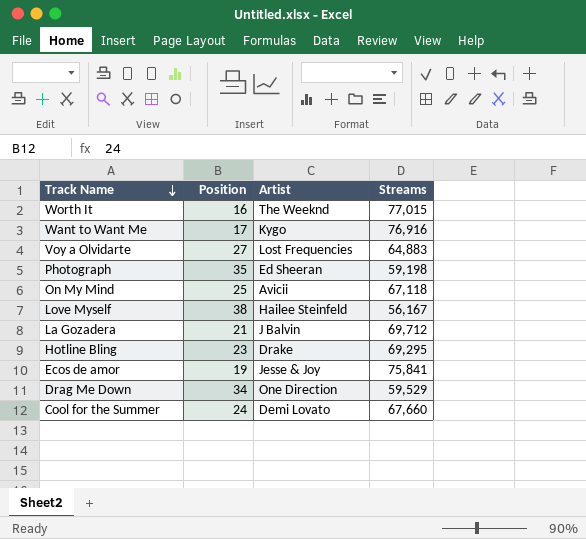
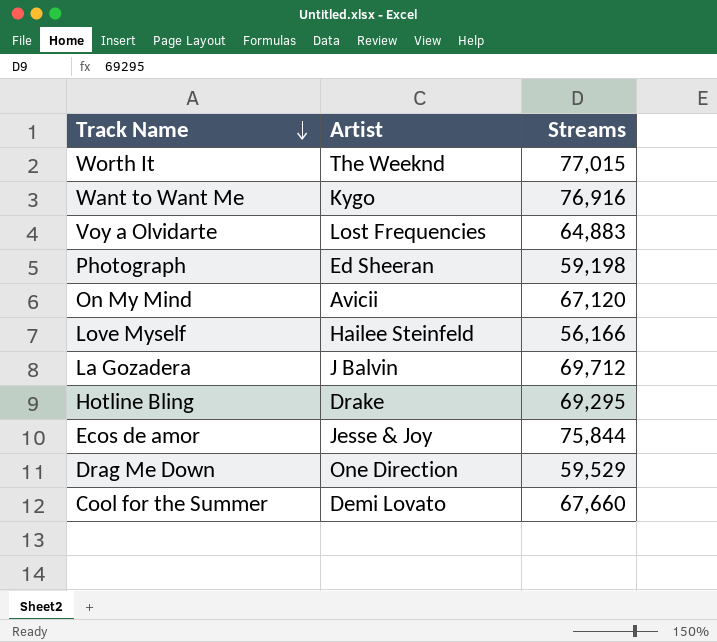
column Position | position: 2 -> none
On My Mind | Streams: 67,118 -> 67,120
Love Myself | Streams: 56,167 -> 56,166
Ecos de amor | Streams: 75,841 -> 75,844

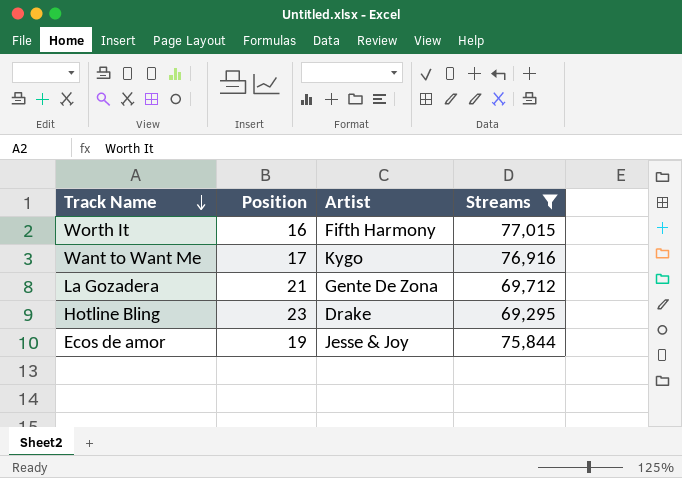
filter: none -> Streams >= 69,295
column Position | position: none -> 2
Worth It | Artist: The Weeknd -> Fifth Harmony
La Gozadera | Artist: J Balvin -> Gente De Zona

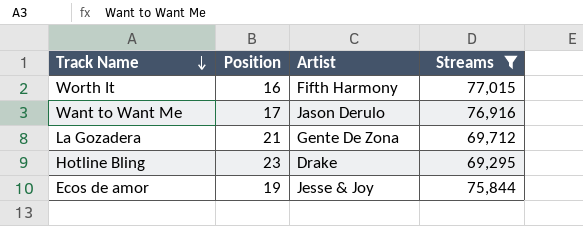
Want to Want Me | Artist: Kygo -> Jason Derulo

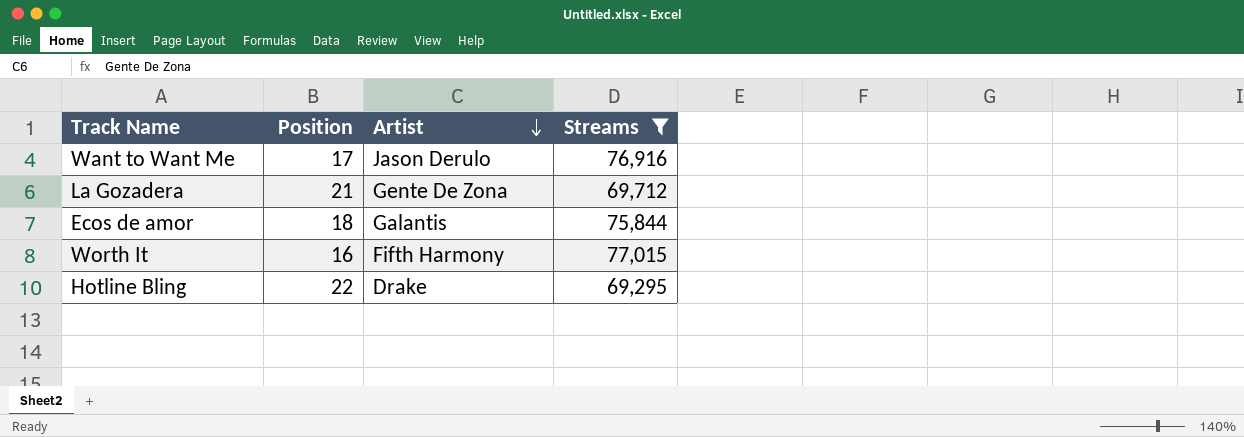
row order: Track Name descending -> Artist descending
Ecos de amor | Position: 19 -> 18
Ecos de amor | Artist: Jesse & Joy -> Galantis
Hotline Bling | Position: 23 -> 22

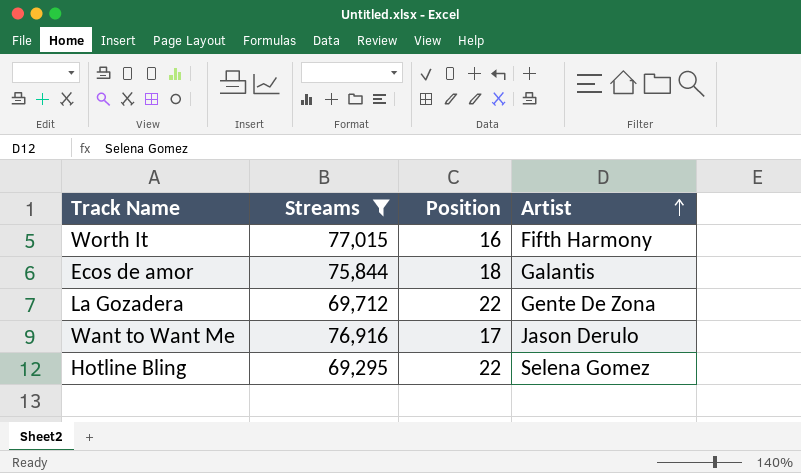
row order: Artist descending -> Artist ascending
column Streams | position: 4 -> 2
La Gozadera | Position: 21 -> 22
Hotline Bling | Artist: Drake -> Selena Gomez

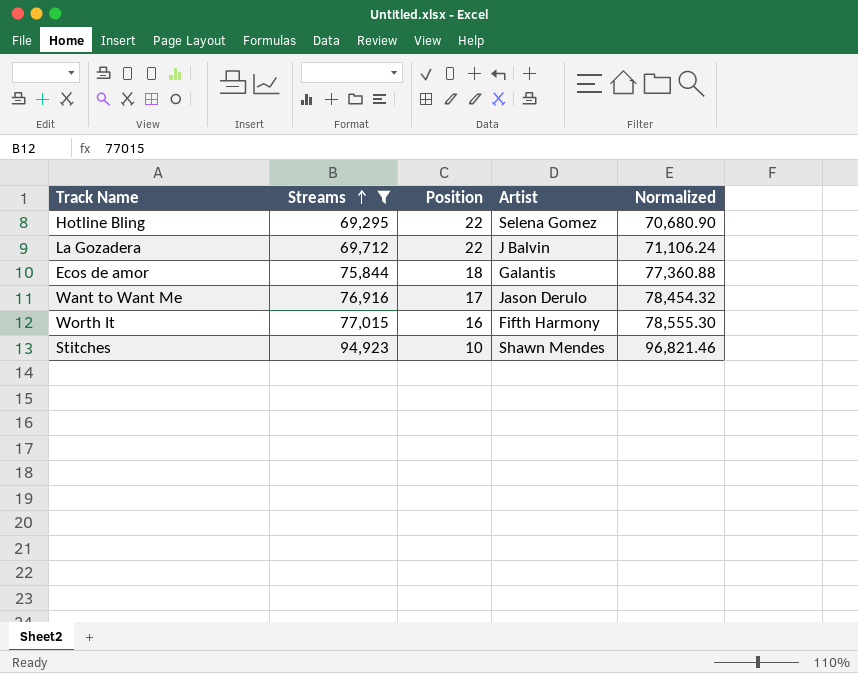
row order: Artist ascending -> Streams ascending
column Normalized | formula: none -> [Streams] * 1.02
La Gozadera | Artist: Gente De Zona -> J Balvin
row Stitches: none -> 94,923 | 10 | Shawn Mendes | 96,821.46

